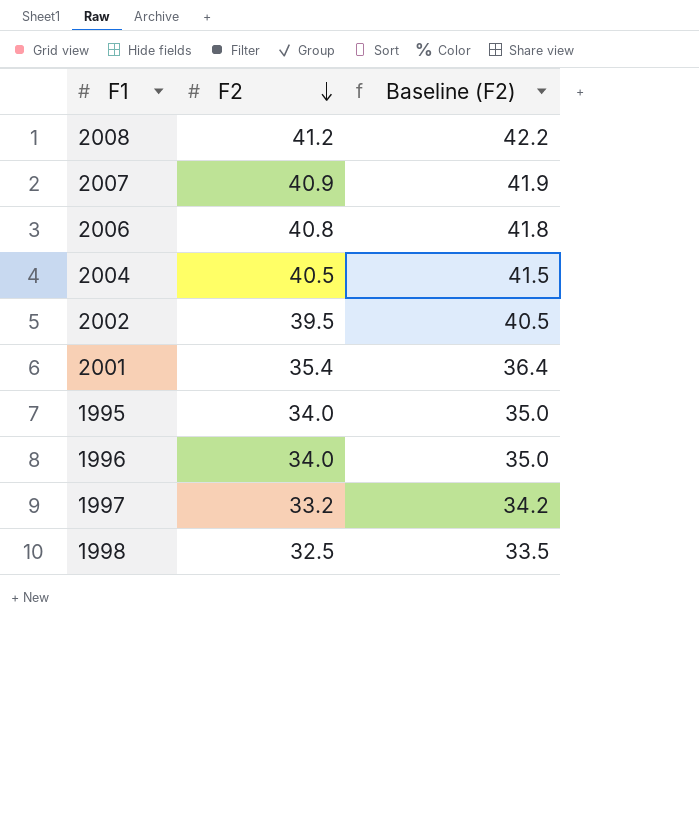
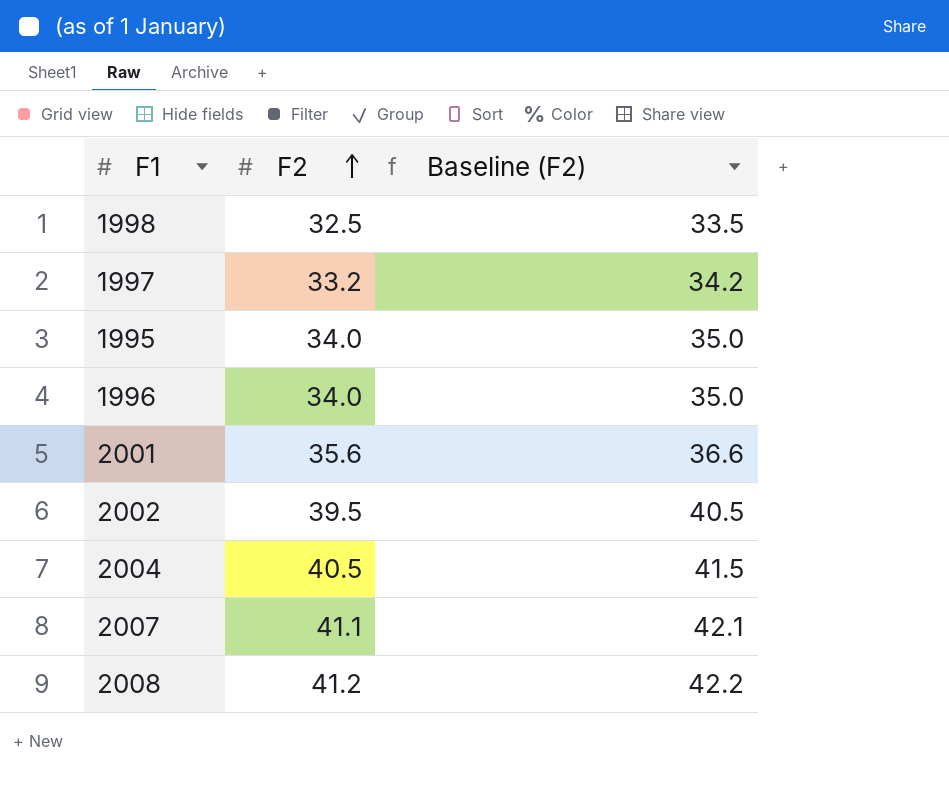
row order: F2 descending -> F2 ascending
row 2006: 40.8 | 41.8 -> none
2001 | F2: 35.4 -> 35.6
2001 | Baseline (F2): 36.4 -> 36.6
2007 | F2: 40.9 -> 41.1
2007 | Baseline (F2): 41.9 -> 42.1

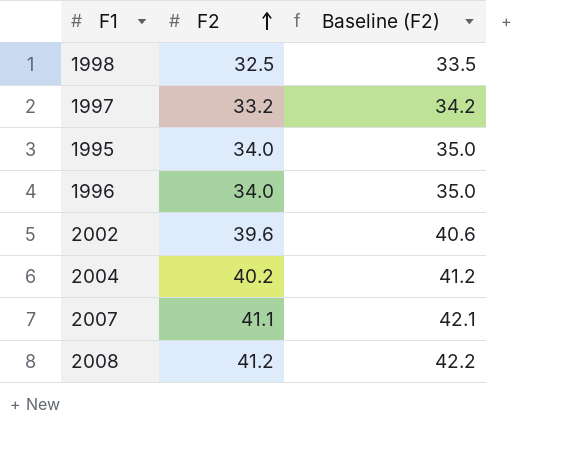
row 2001: 35.6 | 36.6 -> none
2002 | F2: 39.5 -> 39.6
2002 | Baseline (F2): 40.5 -> 40.6
2004 | F2: 40.5 -> 40.2
2004 | Baseline (F2): 41.5 -> 41.2

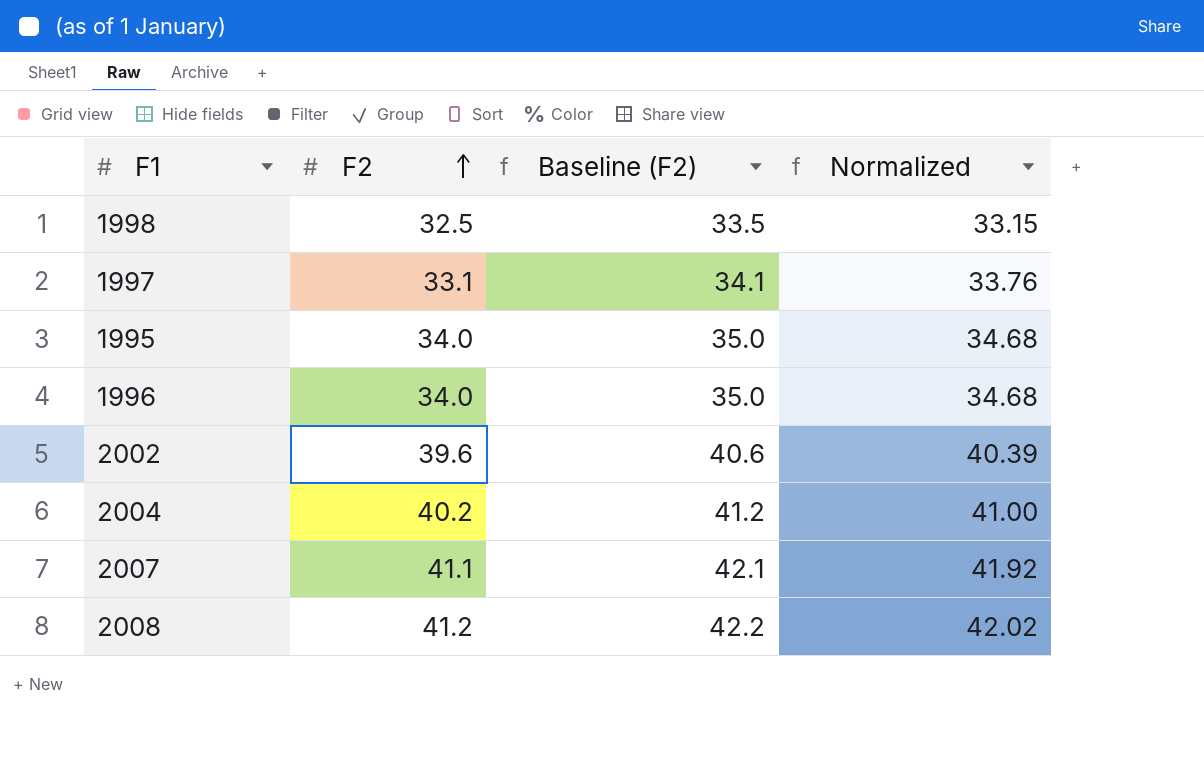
column Normalized | formula: none -> [F2] * 1.02
1997 | F2: 33.2 -> 33.1
1997 | Baseline (F2): 34.2 -> 34.1

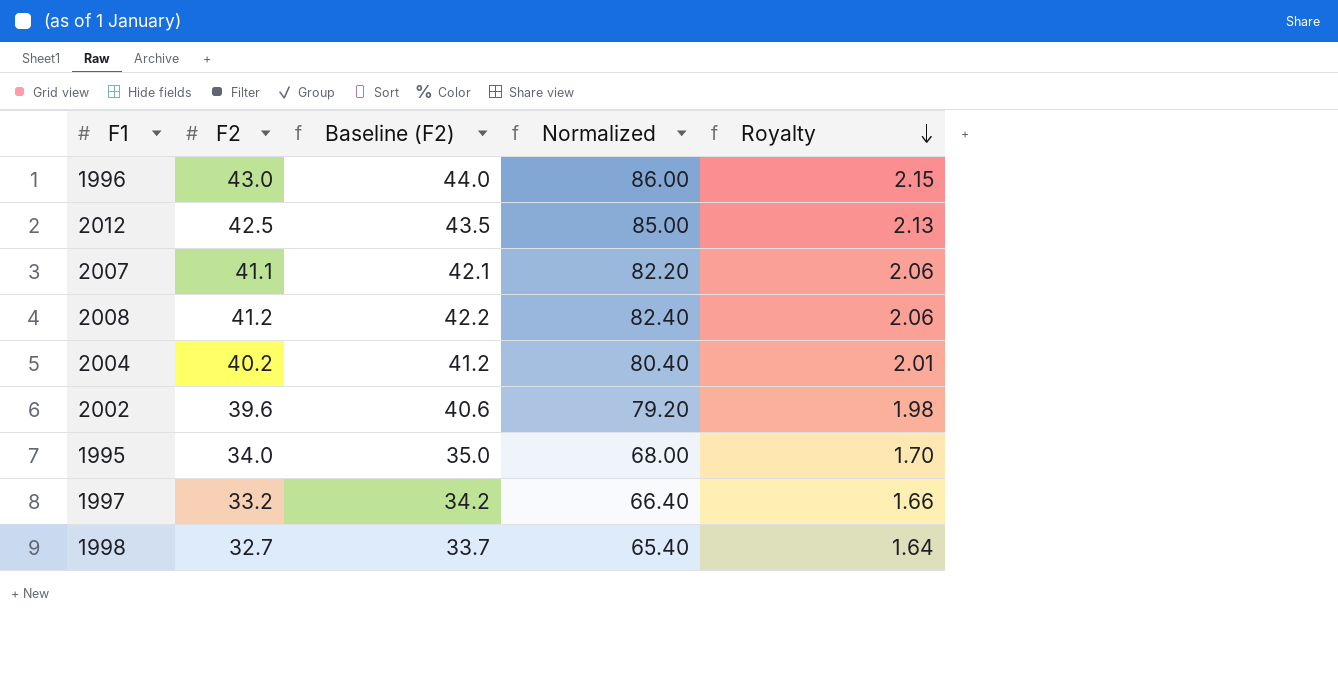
row order: F2 ascending -> Royalty descending
column Normalized | formula: [F2] * 1.02 -> [F2] * 2
column Royalty | formula: none -> [F2] * 0.05
1996 | F2: 34.0 -> 43.0
1996 | Baseline (F2): 35.0 -> 44.0
row 2012: none -> 42.5 | 43.5 | 85.00 | 2.13
1997 | F2: 33.1 -> 33.2
1997 | Baseline (F2): 34.1 -> 34.2
1998 | F2: 32.5 -> 32.7
1998 | Baseline (F2): 33.5 -> 33.7

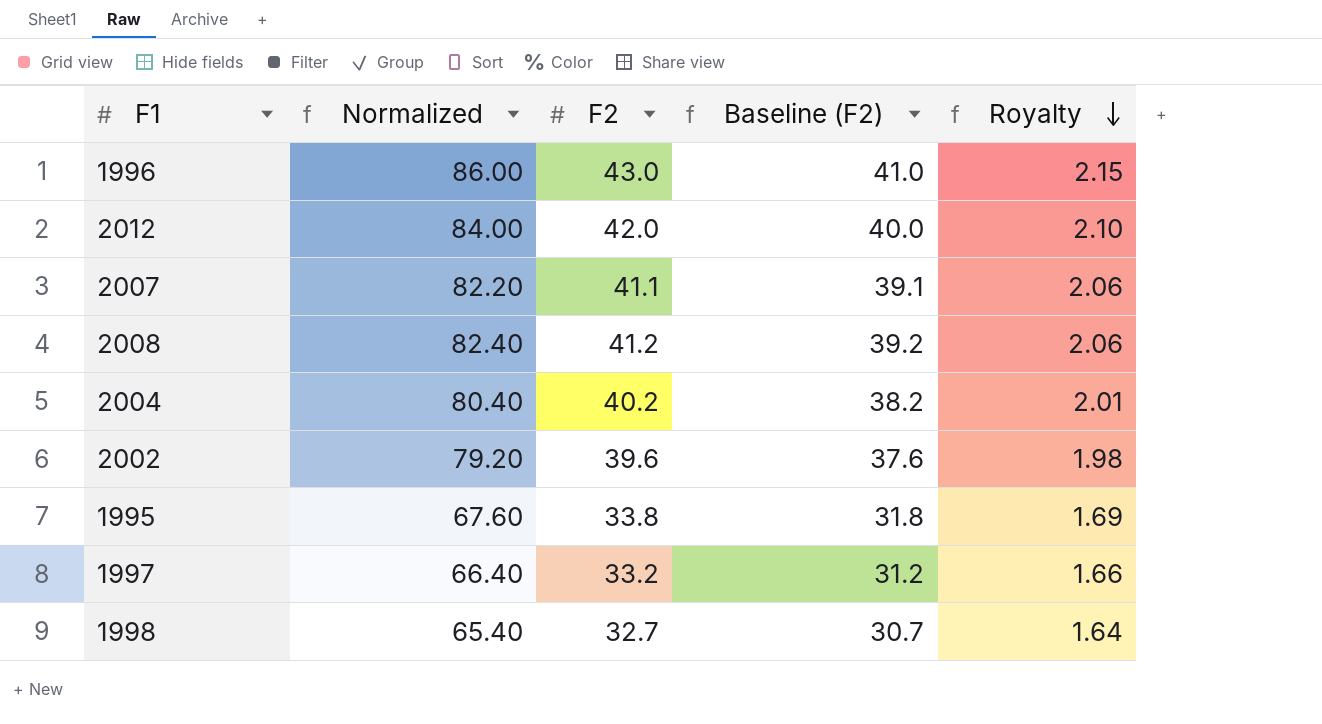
column Normalized | position: 4 -> 2
column Baseline (F2) | formula: [F2] + 1 -> [F2] - 2
2012 | Normalized: 85.00 -> 84.00
2012 | F2: 42.5 -> 42.0
2012 | Royalty: 2.13 -> 2.10
1995 | Normalized: 68.00 -> 67.60
1995 | F2: 34.0 -> 33.8
1995 | Royalty: 1.70 -> 1.69

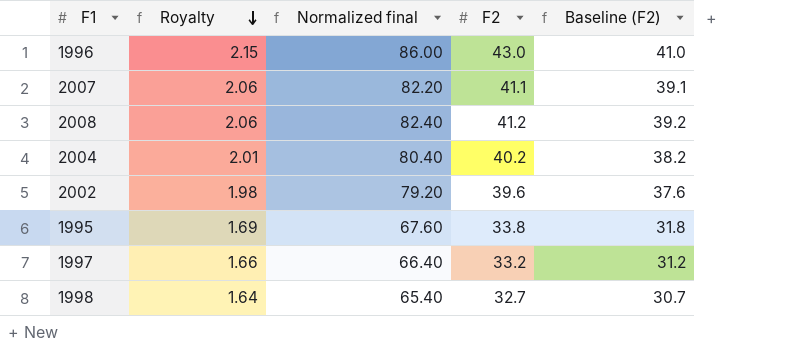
column Royalty | position: 5 -> 2
column name: Normalized -> Normalized final
row 2012: 84.00 | 42.0 | 40.0 | 2.10 -> none

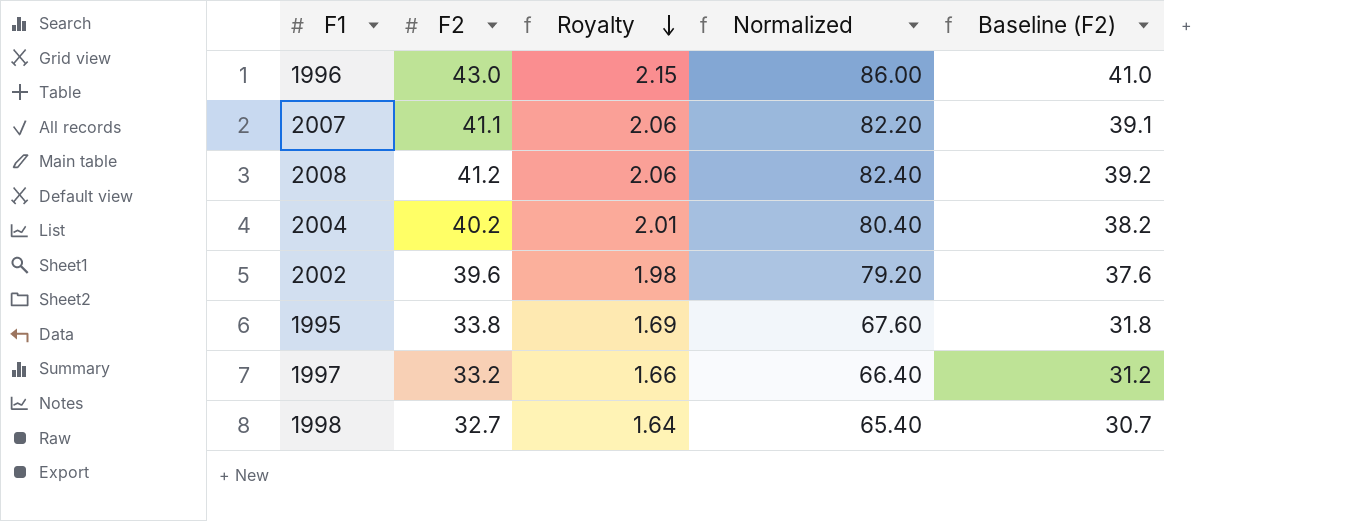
column F2 | position: 4 -> 2
column name: Normalized final -> Normalized

